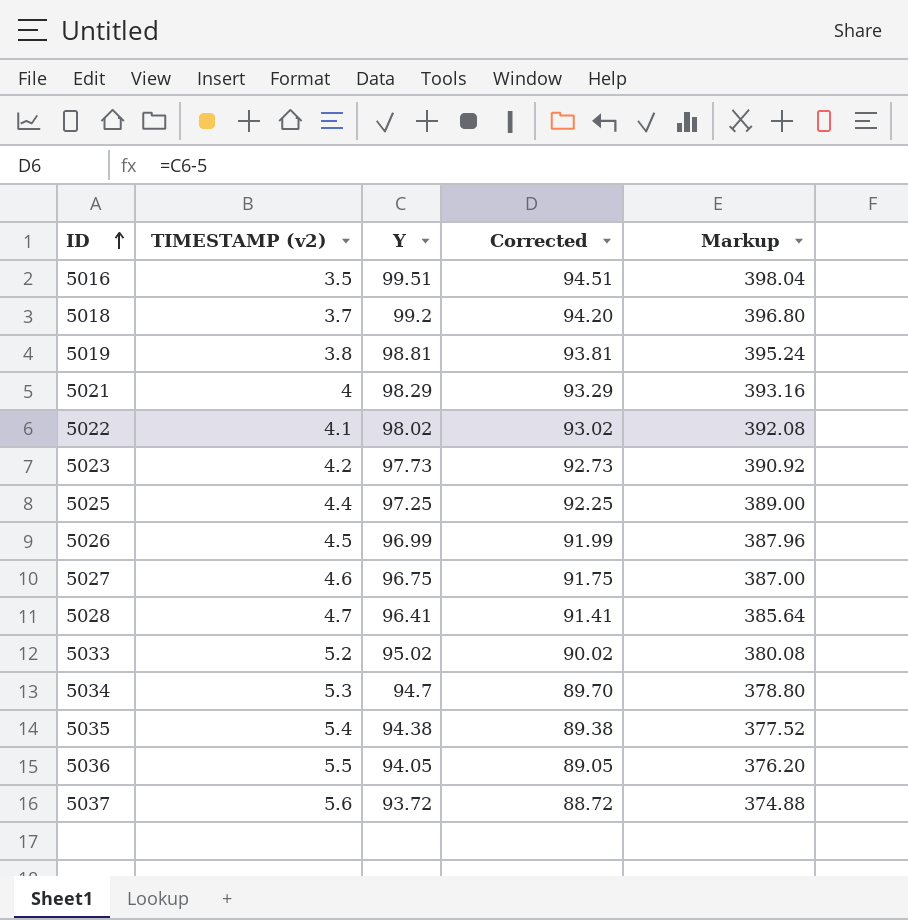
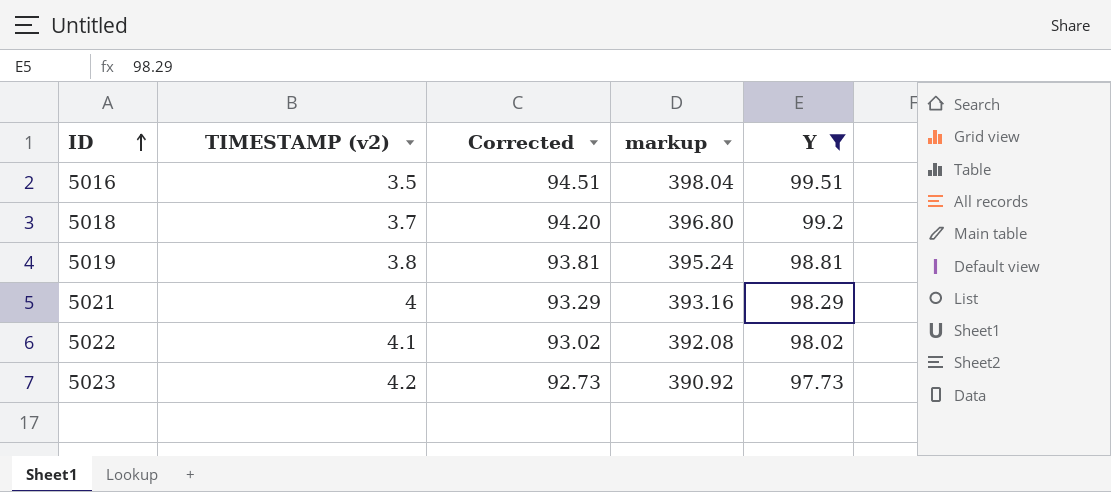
filter: none -> Y >= 97.73
column name: Markup -> markup
column Y | position: 3 -> 5

